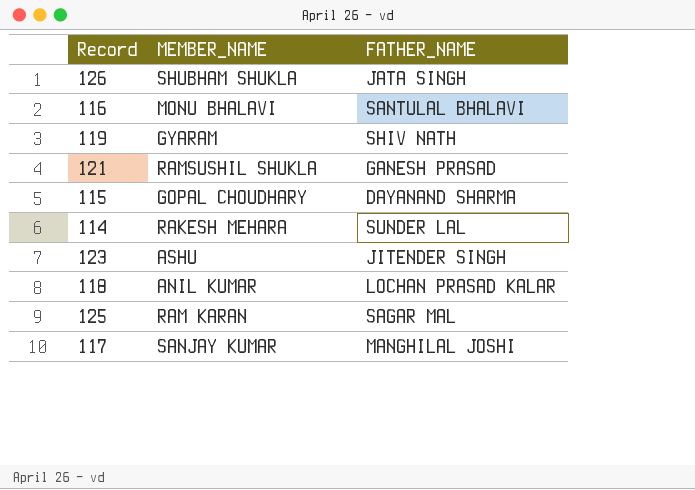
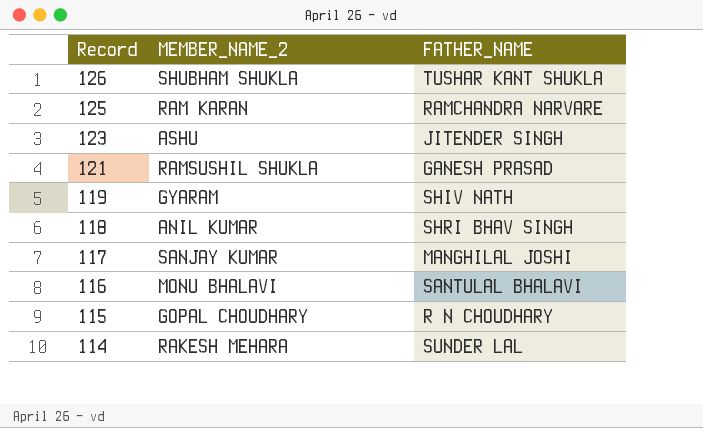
row order: none -> Record descending
column name: MEMBER_NAME -> MEMBER_NAME_2
126 | FATHER_NAME: JATA SINGH -> TUSHAR KANT SHUKLA
125 | FATHER_NAME: SAGAR MAL -> RAMCHANDRA NARVARE
118 | FATHER_NAME: LOCHAN PRASAD KALAR -> SHRI BHAV SINGH
115 | FATHER_NAME: DAYANAND SHARMA -> R N CHOUDHARY

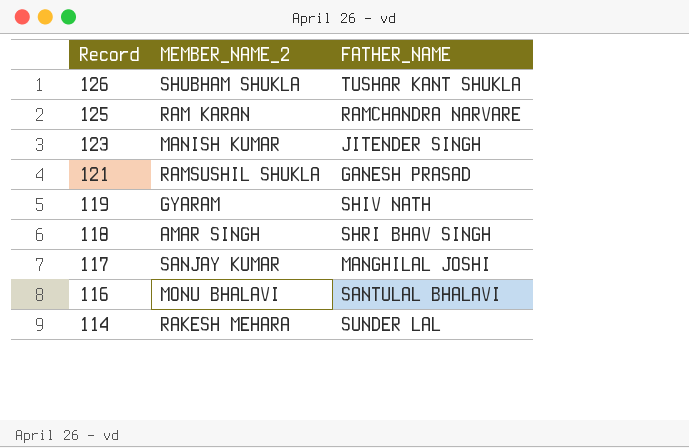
row 115: GOPAL CHOUDHARY | R N CHOUDHARY -> none
123 | MEMBER_NAME_2: ASHU -> MANISH KUMAR
118 | MEMBER_NAME_2: ANIL KUMAR -> AMAR SINGH

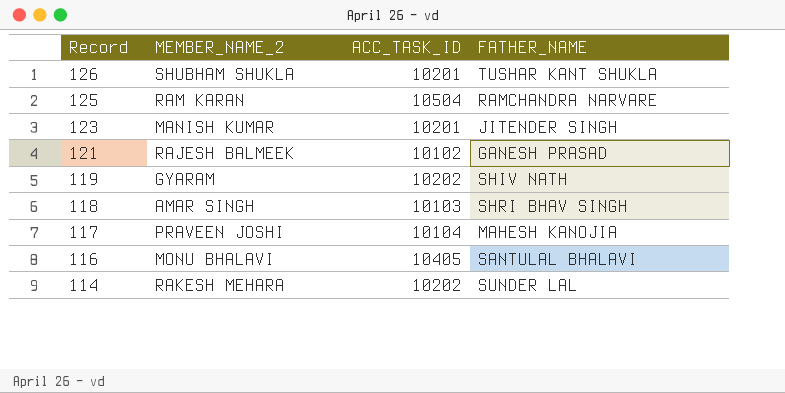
column ACC_TASK_ID | position: none -> 3
121 | MEMBER_NAME_2: RAMSUSHIL SHUKLA -> RAJESH BALMEEK
117 | MEMBER_NAME_2: SANJAY KUMAR -> PRAVEEN JOSHI
117 | FATHER_NAME: MANGHILAL JOSHI -> MAHESH KANOJIA

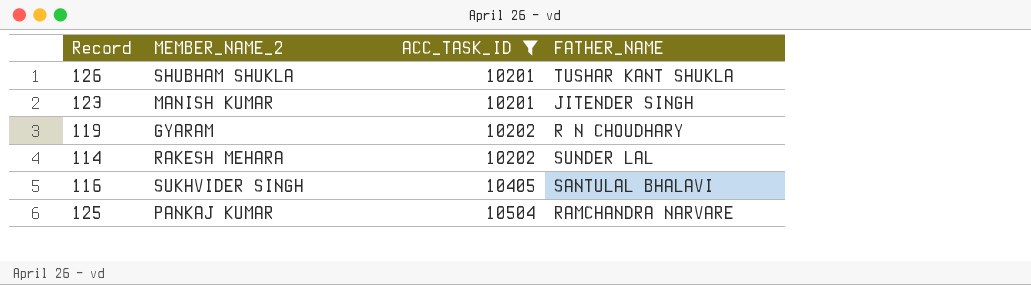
filter: none -> ACC_TASK_ID >= 10201
row order: Record descending -> ACC_TASK_ID ascending
119 | FATHER_NAME: SHIV NATH -> R N CHOUDHARY
116 | MEMBER_NAME_2: MONU BHALAVI -> SUKHVIDER SINGH
125 | MEMBER_NAME_2: RAM KARAN -> PANKAJ KUMAR

